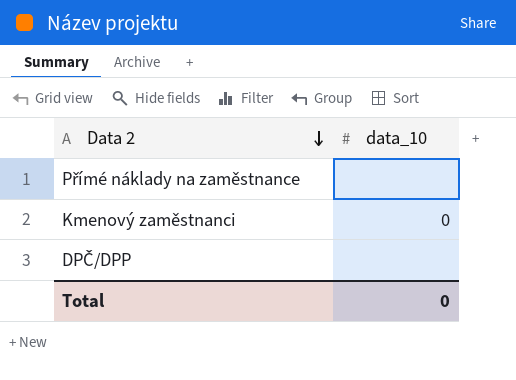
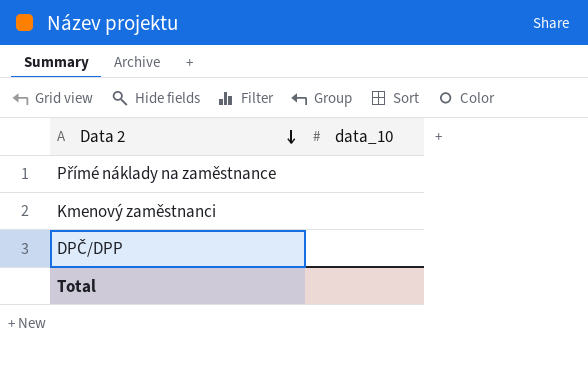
Kmenový zaměstnanci | data_10: 0 -> none
Total | data_10: 0 -> none

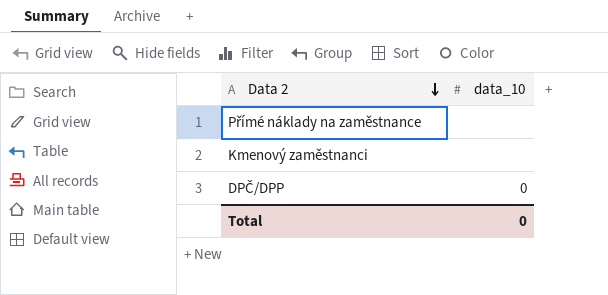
DPČ/DPP | data_10: none -> 0
Total | data_10: none -> 0

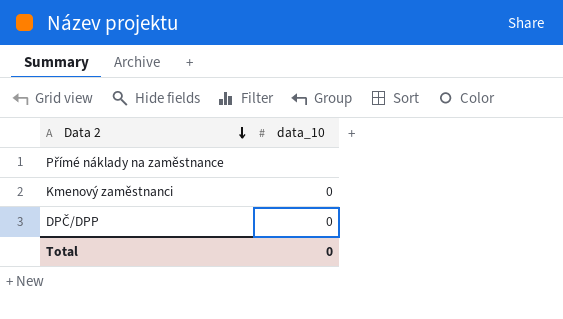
Kmenový zaměstnanci | data_10: none -> 0

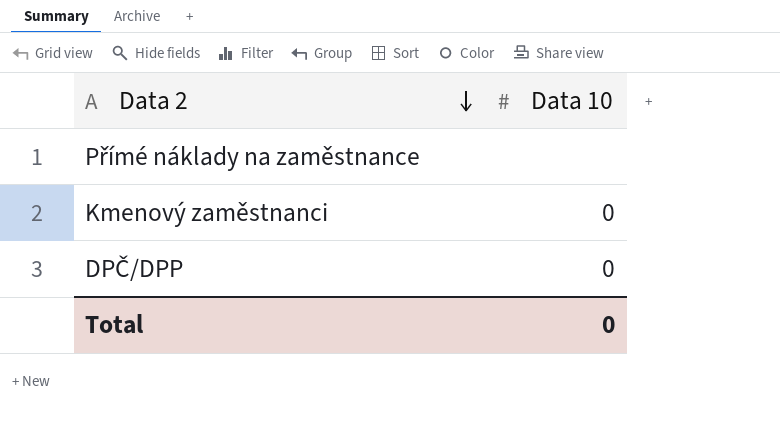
column name: data_10 -> Data 10

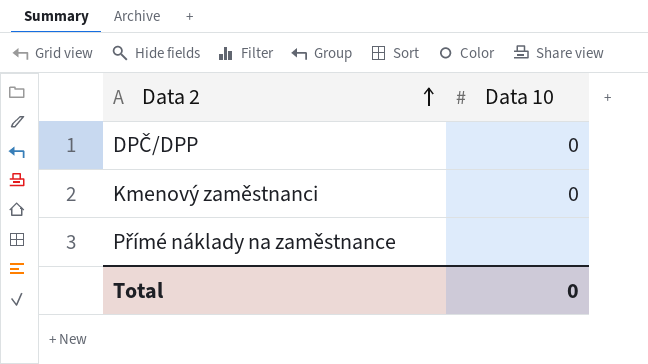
row order: Data 2 descending -> Data 2 ascending

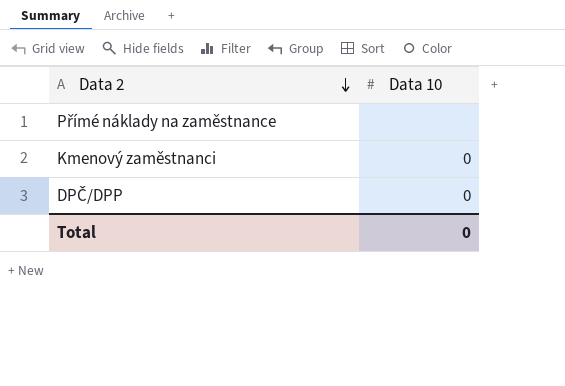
row order: Data 2 ascending -> Data 2 descending

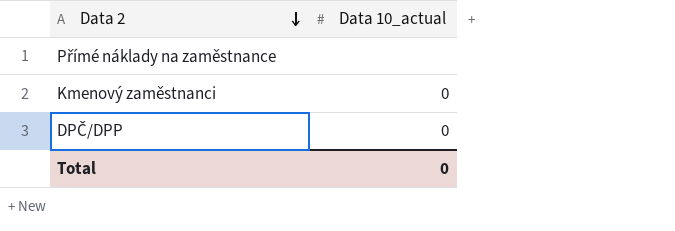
column name: Data 10 -> Data 10_actual

